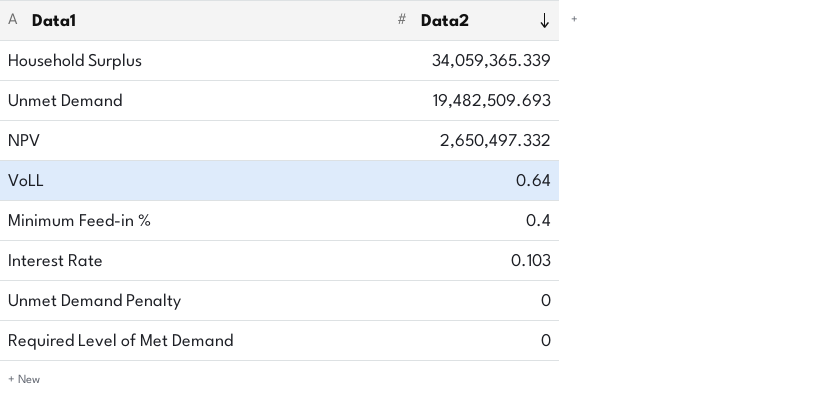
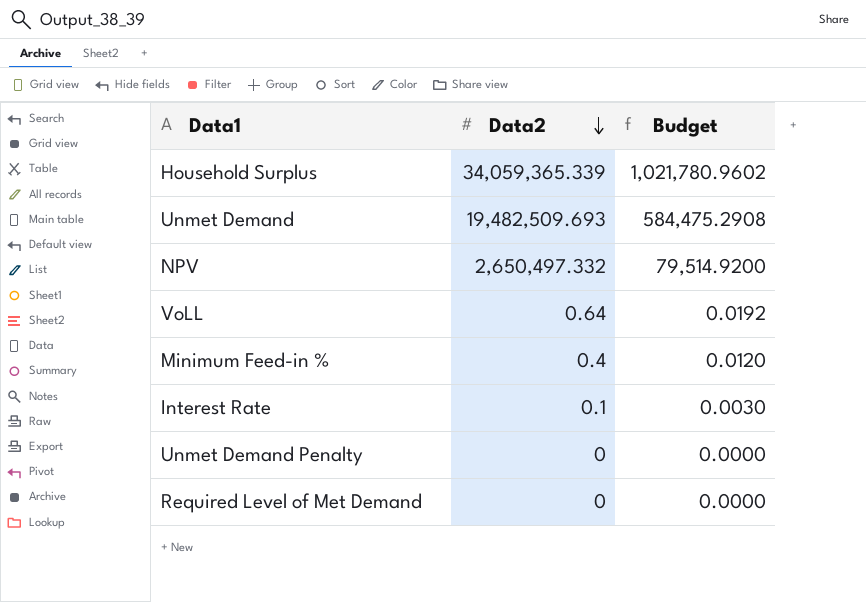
column Budget | formula: none -> [Data2] * 0.03
Interest Rate | Data2: 0.103 -> 0.1

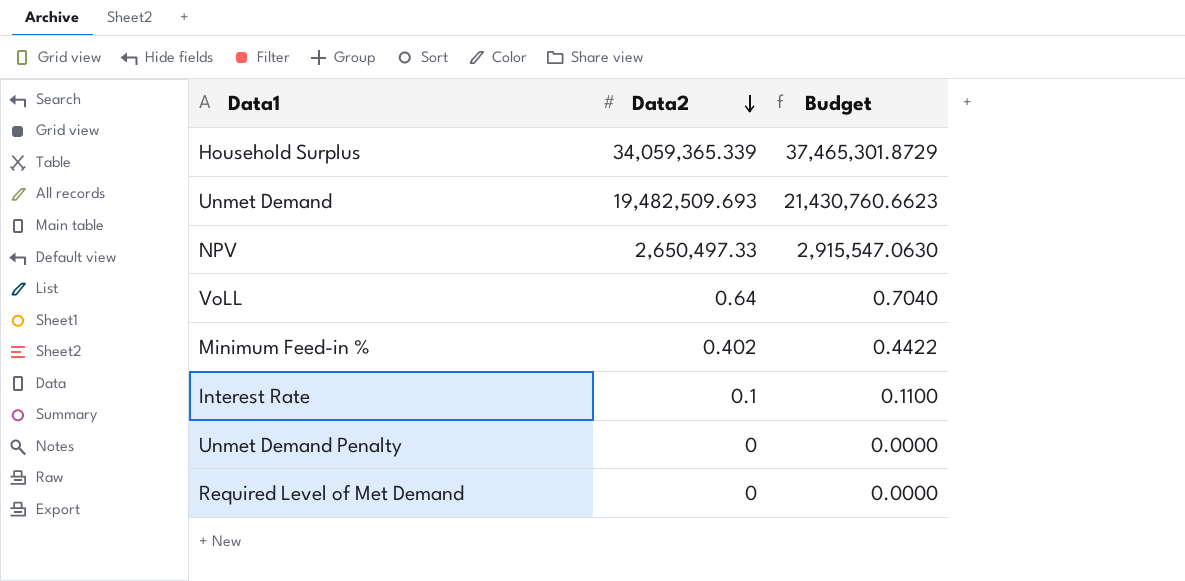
column Budget | formula: [Data2] * 0.03 -> [Data2] * 1.1
NPV | Data2: 2,650,497.332 -> 2,650,497.33
Minimum Feed-in % | Data2: 0.4 -> 0.402

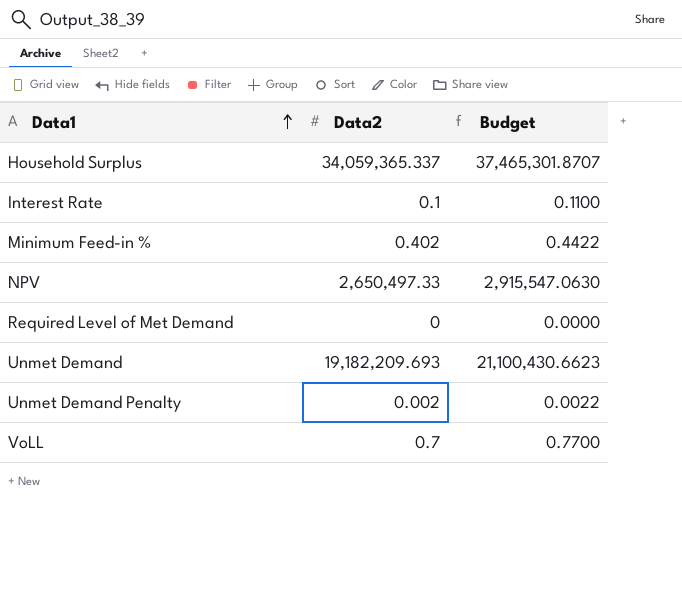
row order: Data2 descending -> Data1 ascending
Household Surplus | Data2: 34,059,365.339 -> 34,059,365.337
Household Surplus | Budget: 37,465,301.8729 -> 37,465,301.8707
Unmet Demand | Data2: 19,482,509.693 -> 19,182,209.693
Unmet Demand | Budget: 21,430,760.6623 -> 21,100,430.6623
Unmet Demand Penalty | Data2: 0 -> 0.002
Unmet Demand Penalty | Budget: 0.0000 -> 0.0022
VoLL | Data2: 0.64 -> 0.7
VoLL | Budget: 0.7040 -> 0.7700

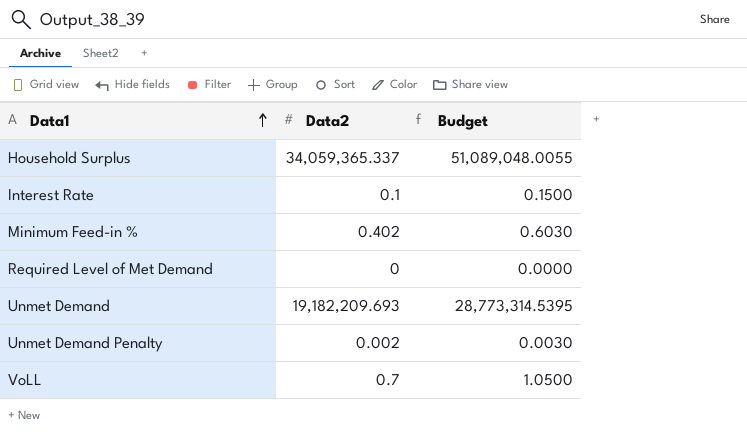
column Budget | formula: [Data2] * 1.1 -> [Data2] * 1.5
row NPV: 2,650,497.33 | 2,915,547.0630 -> none

